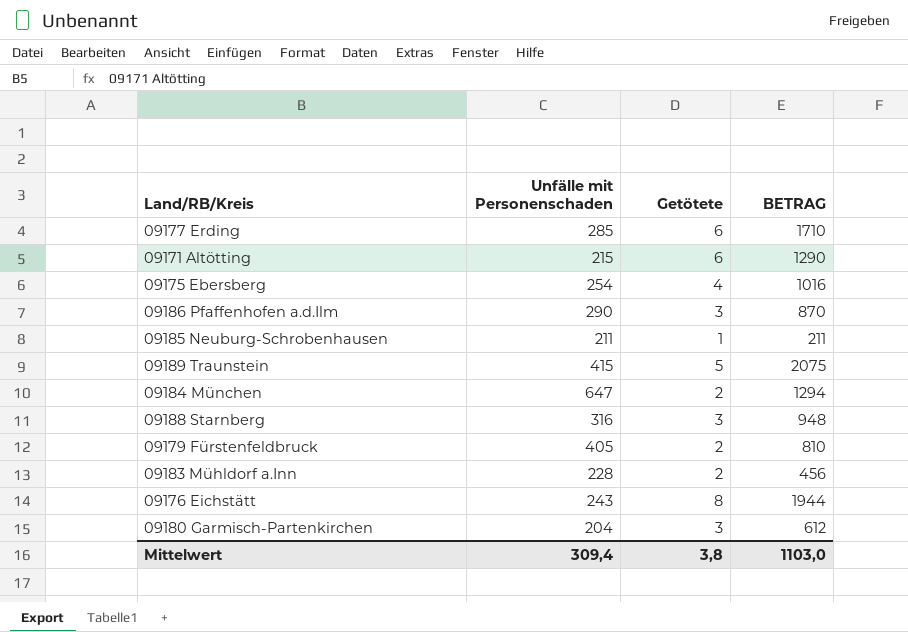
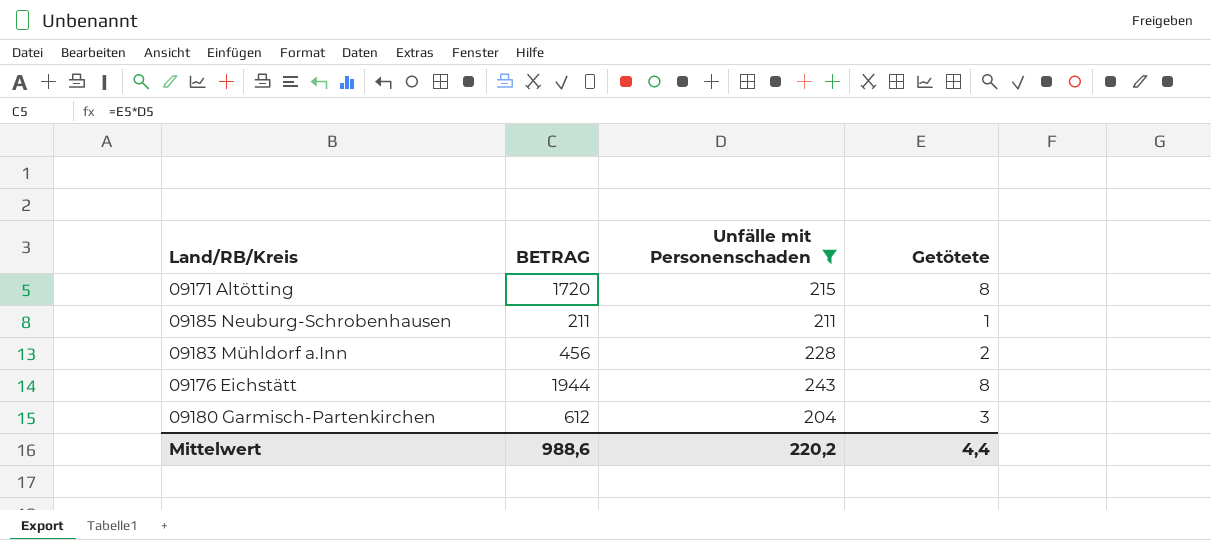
filter: none -> Unfälle mit Personenschaden <= 243
column BETRAG | position: 4 -> 2
09171 Altötting | BETRAG: 1290 -> 1720
09171 Altötting | Getötete: 6 -> 8
Mittelwert | BETRAG: 1103,0 -> 988,6
Mittelwert | Unfälle mit Personenschaden: 309,4 -> 220,2
Mittelwert | Getötete: 3,8 -> 4,4

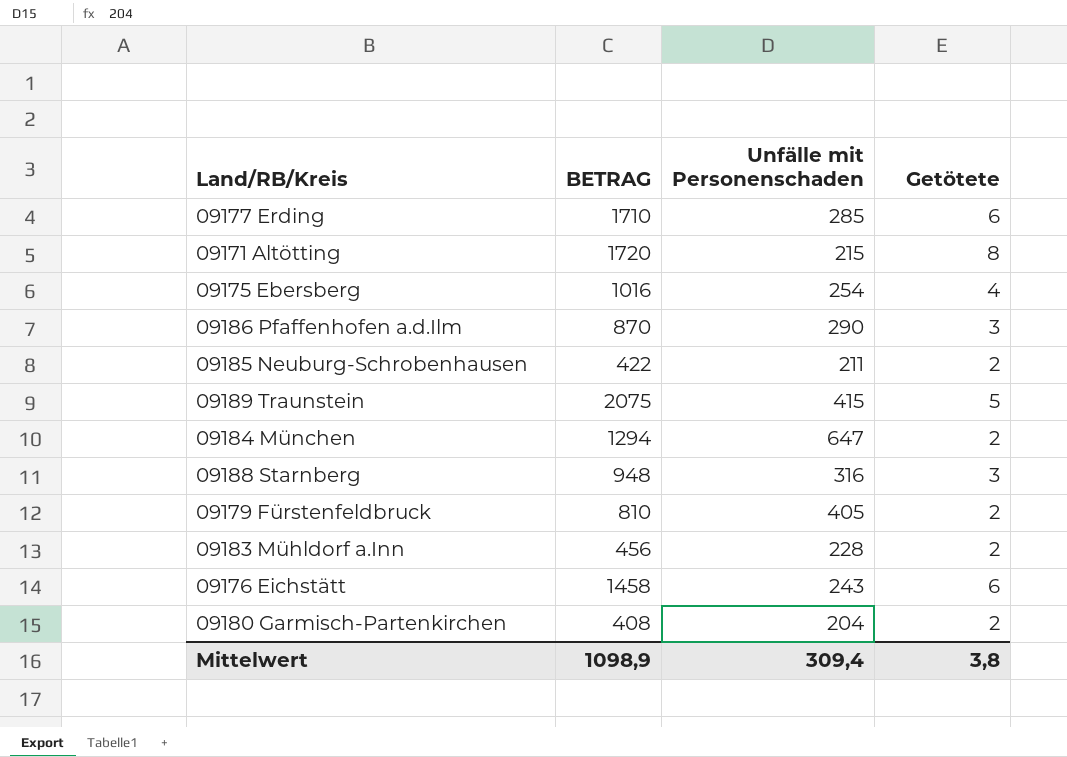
filter: Unfälle mit Personenschaden <= 243 -> none
09185 Neuburg-Schrobenhausen | BETRAG: 211 -> 422
09185 Neuburg-Schrobenhausen | Getötete: 1 -> 2
09176 Eichstätt | BETRAG: 1944 -> 1458
09176 Eichstätt | Getötete: 8 -> 6
09180 Garmisch-Partenkirchen | BETRAG: 612 -> 408
09180 Garmisch-Partenkirchen | Getötete: 3 -> 2
Mittelwert | BETRAG: 988,6 -> 1098,9
Mittelwert | Unfälle mit Personenschaden: 220,2 -> 309,4
Mittelwert | Getötete: 4,4 -> 3,8

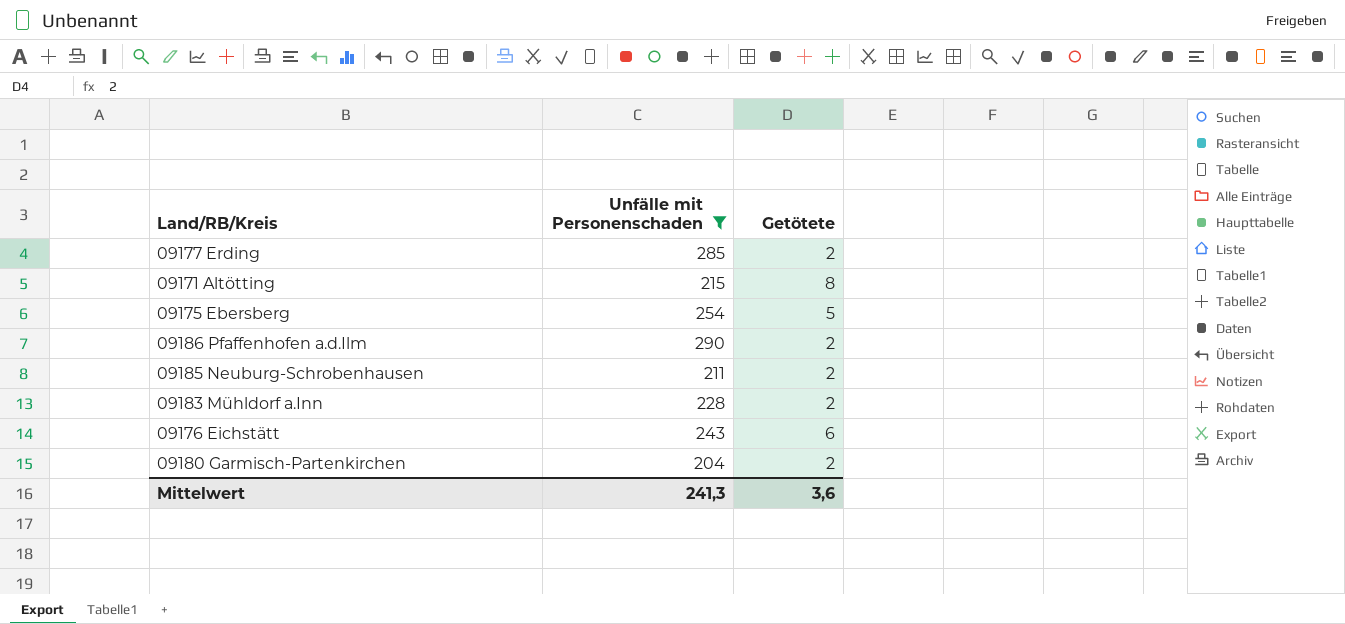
filter: none -> Unfälle mit Personenschaden <= 290
column BETRAG | formula: [Unfälle mit Personenschaden] * [Getötete] -> none
09177 Erding | Getötete: 6 -> 2
09175 Ebersberg | Getötete: 4 -> 5
09186 Pfaffenhofen a.d.Ilm | Getötete: 3 -> 2
Mittelwert | Unfälle mit Personenschaden: 309,4 -> 241,3
Mittelwert | Getötete: 3,8 -> 3,6

